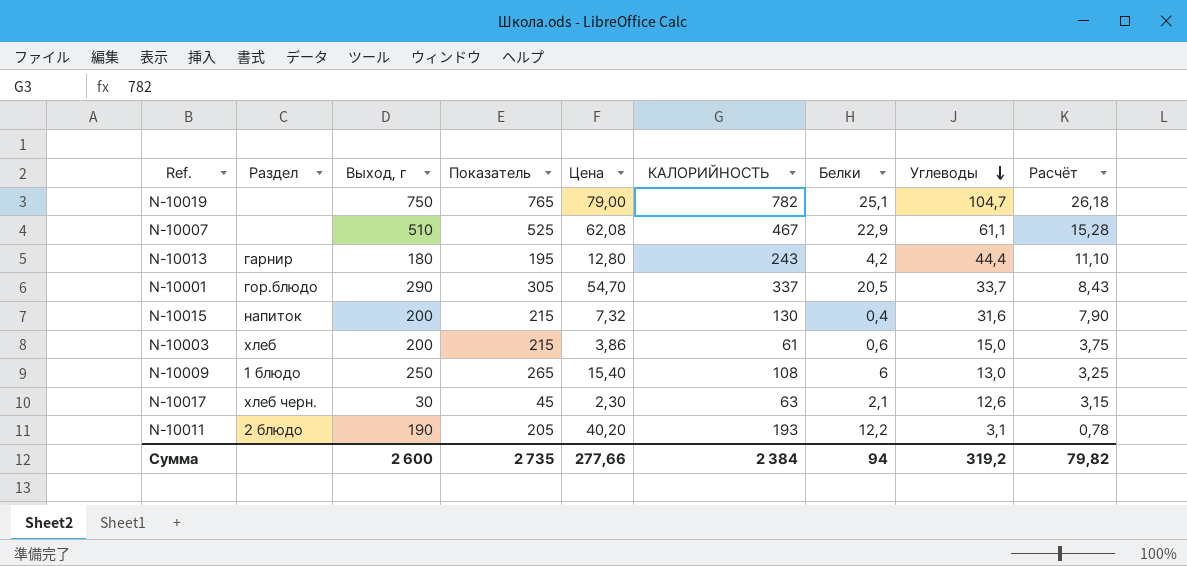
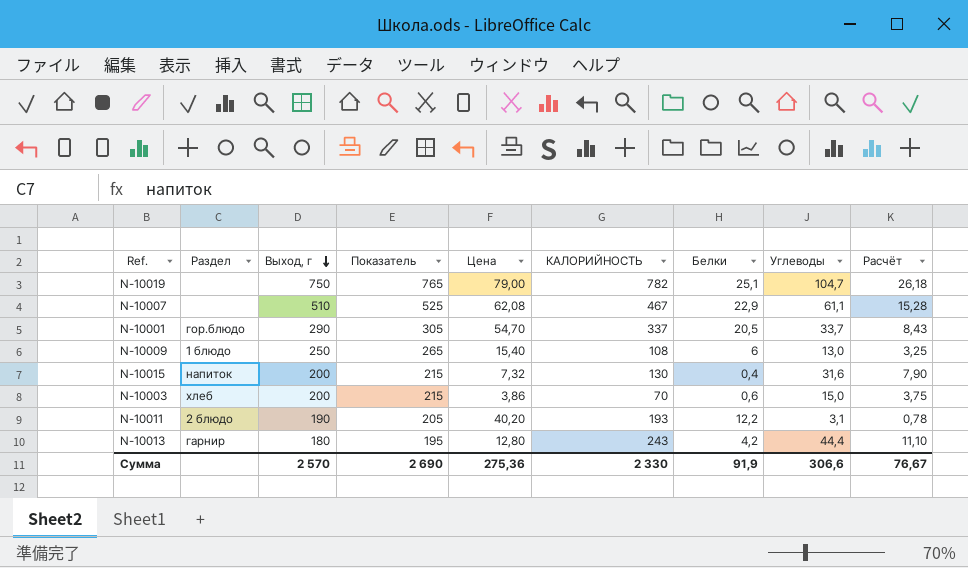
row order: Углеводы descending -> Выход, г descending
row N-10017: хлеб черн. | 30 | 45 | 2,30 | 63 | 2,1 | 12,6 | 3,15 -> none
N-10003 | КАЛОРИЙНОСТЬ: 61 -> 70
Сумма | Выход, г: 2 600 -> 2 570
Сумма | Показатель: 2 735 -> 2 690
Сумма | Цена: 277,66 -> 275,36
Сумма | КАЛОРИЙНОСТЬ: 2 384 -> 2 330
Сумма | Белки: 94 -> 91,9
Сумма | Углеводы: 319,2 -> 306,6
Сумма | Расчёт: 79,82 -> 76,67

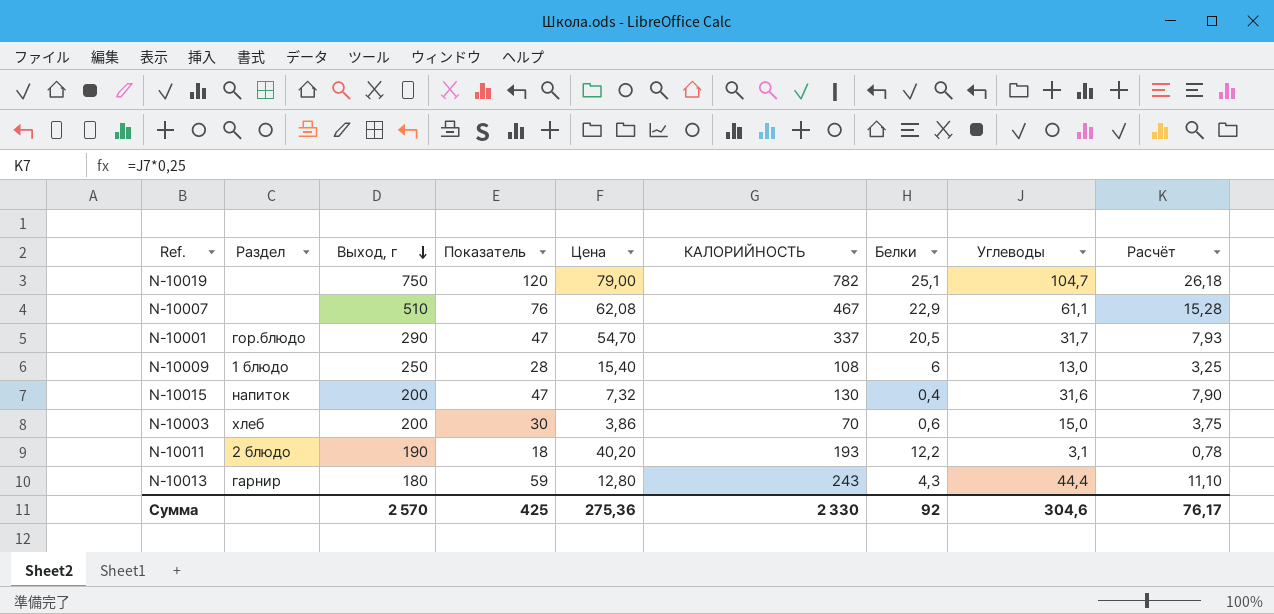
column Показатель | formula: [Выход, г] + 15 -> [Углеводы] + 15
N-10001 | Углеводы: 33,7 -> 31,7
N-10001 | Расчёт: 8,43 -> 7,93
N-10013 | Белки: 4,2 -> 4,3
Сумма | Показатель: 2 690 -> 425
Сумма | Белки: 91,9 -> 92
Сумма | Углеводы: 306,6 -> 304,6
Сумма | Расчёт: 76,67 -> 76,17

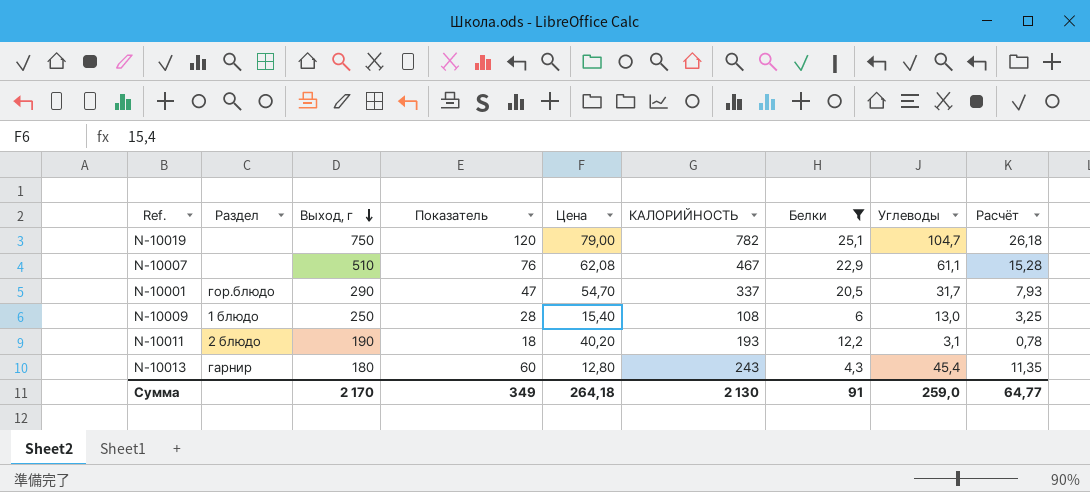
filter: none -> Белки >= 4,3
N-10013 | Показатель: 59 -> 60
N-10013 | Углеводы: 44,4 -> 45,4
N-10013 | Расчёт: 11,10 -> 11,35
Сумма | Выход, г: 2 570 -> 2 170
Сумма | Показатель: 425 -> 349
Сумма | Цена: 275,36 -> 264,18
Сумма | КАЛОРИЙНОСТЬ: 2 330 -> 2 130
Сумма | Белки: 92 -> 91
Сумма | Углеводы: 304,6 -> 259,0
Сумма | Расчёт: 76,17 -> 64,77

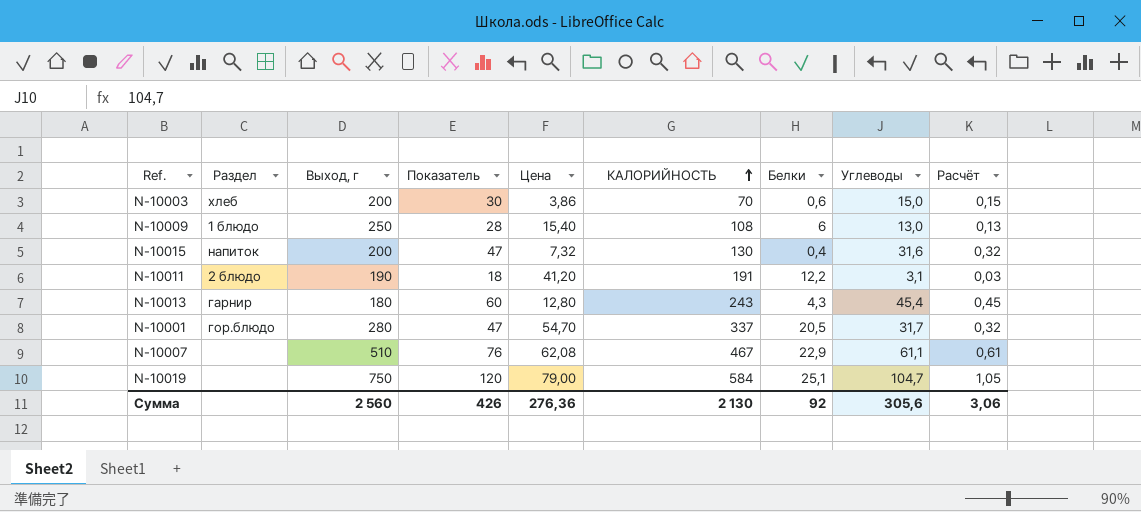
filter: Белки >= 4,3 -> none
row order: Выход, г descending -> КАЛОРИЙНОСТЬ ascending
column Расчёт | formula: [Углеводы] * 0,25 -> [Углеводы] * 0,01
N-10011 | Цена: 40,20 -> 41,20
N-10011 | КАЛОРИЙНОСТЬ: 193 -> 191
N-10001 | Выход, г: 290 -> 280
N-10019 | КАЛОРИЙНОСТЬ: 782 -> 584
Сумма | Выход, г: 2 170 -> 2 560
Сумма | Показатель: 349 -> 426
Сумма | Цена: 264,18 -> 276,36
Сумма | Белки: 91 -> 92
Сумма | Углеводы: 259,0 -> 305,6
Сумма | Расчёт: 64,77 -> 3,06

